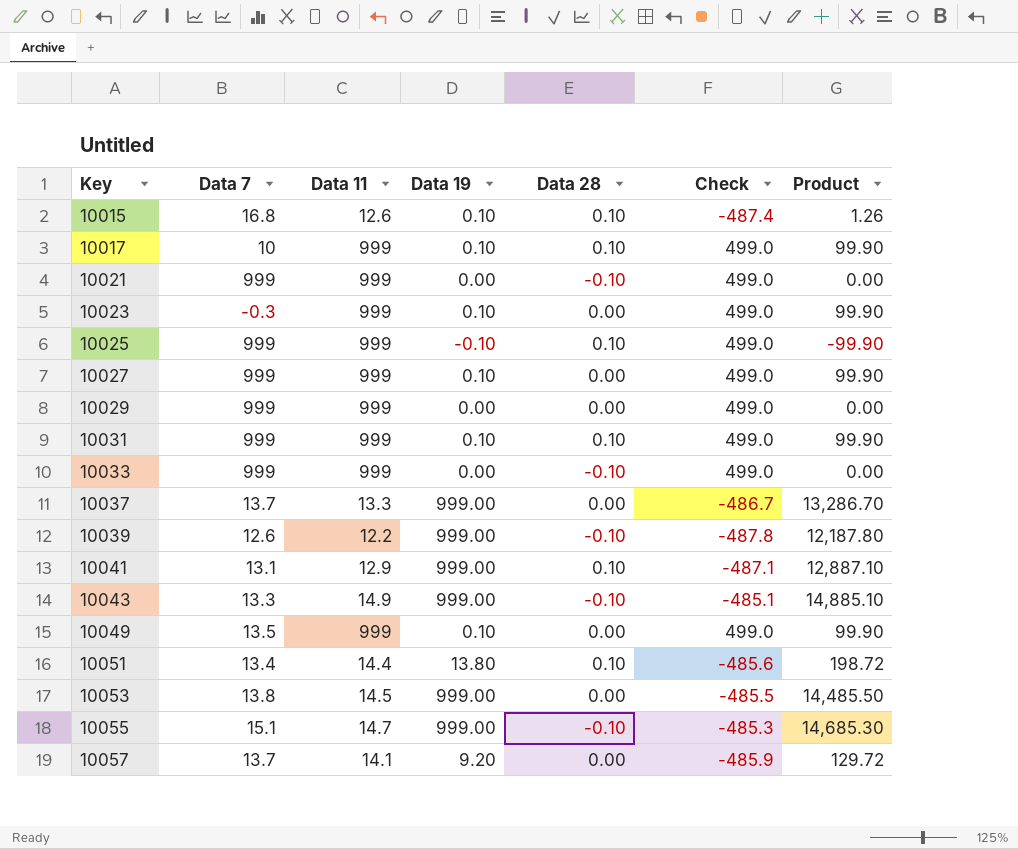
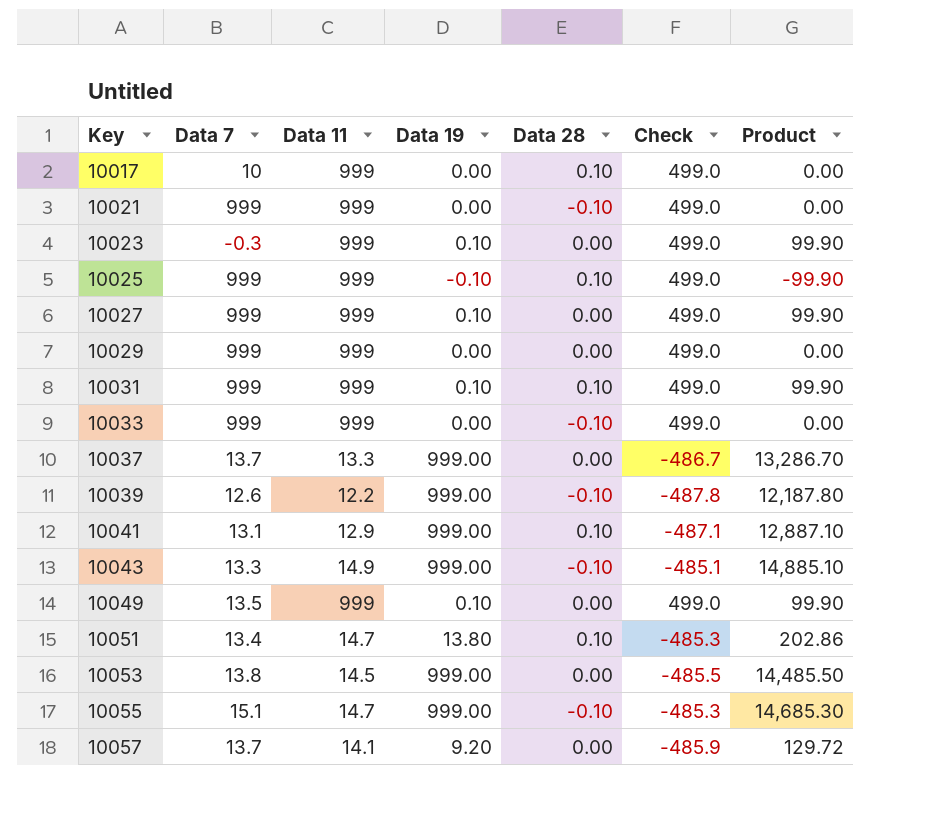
row 10015: 16.8 | 12.6 | 0.10 | 0.10 | -487.4 | 1.26 -> none
10017 | Data 19: 0.10 -> 0.00
10017 | Product: 99.90 -> 0.00
10051 | Data 11: 14.4 -> 14.7
10051 | Check: -485.6 -> -485.3
10051 | Product: 198.72 -> 202.86

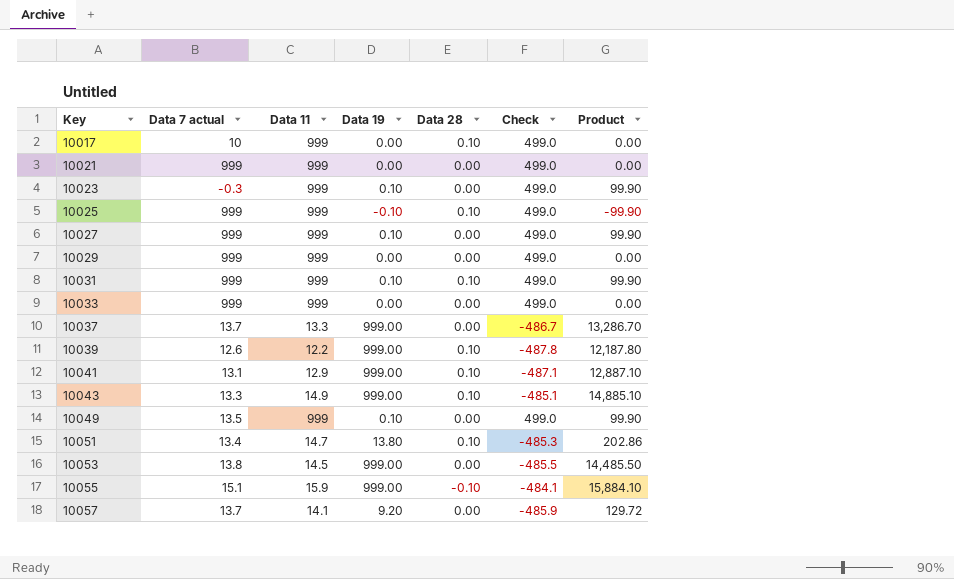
column name: Data 7 -> Data 7 actual
10021 | Data 28: -0.10 -> 0.00
10033 | Data 28: -0.10 -> 0.00
10039 | Data 28: -0.10 -> 0.10
10043 | Data 28: -0.10 -> 0.10
10055 | Data 11: 14.7 -> 15.9
10055 | Check: -485.3 -> -484.1
10055 | Product: 14,685.30 -> 15,884.10

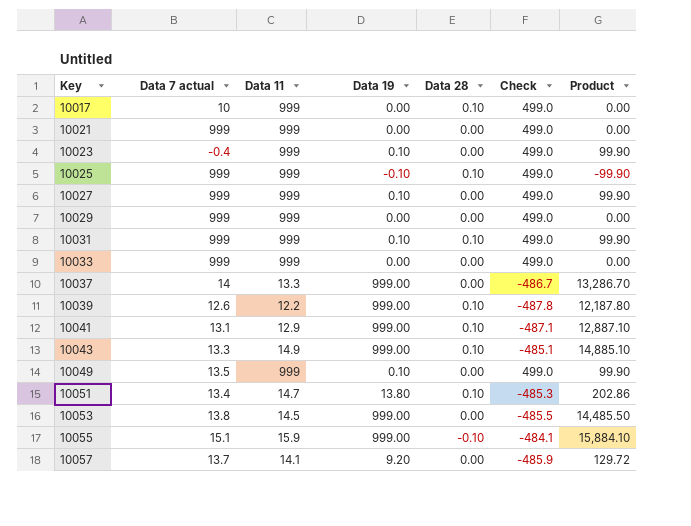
10023 | Data 7 actual: -0.3 -> -0.4
10037 | Data 7 actual: 13.7 -> 14

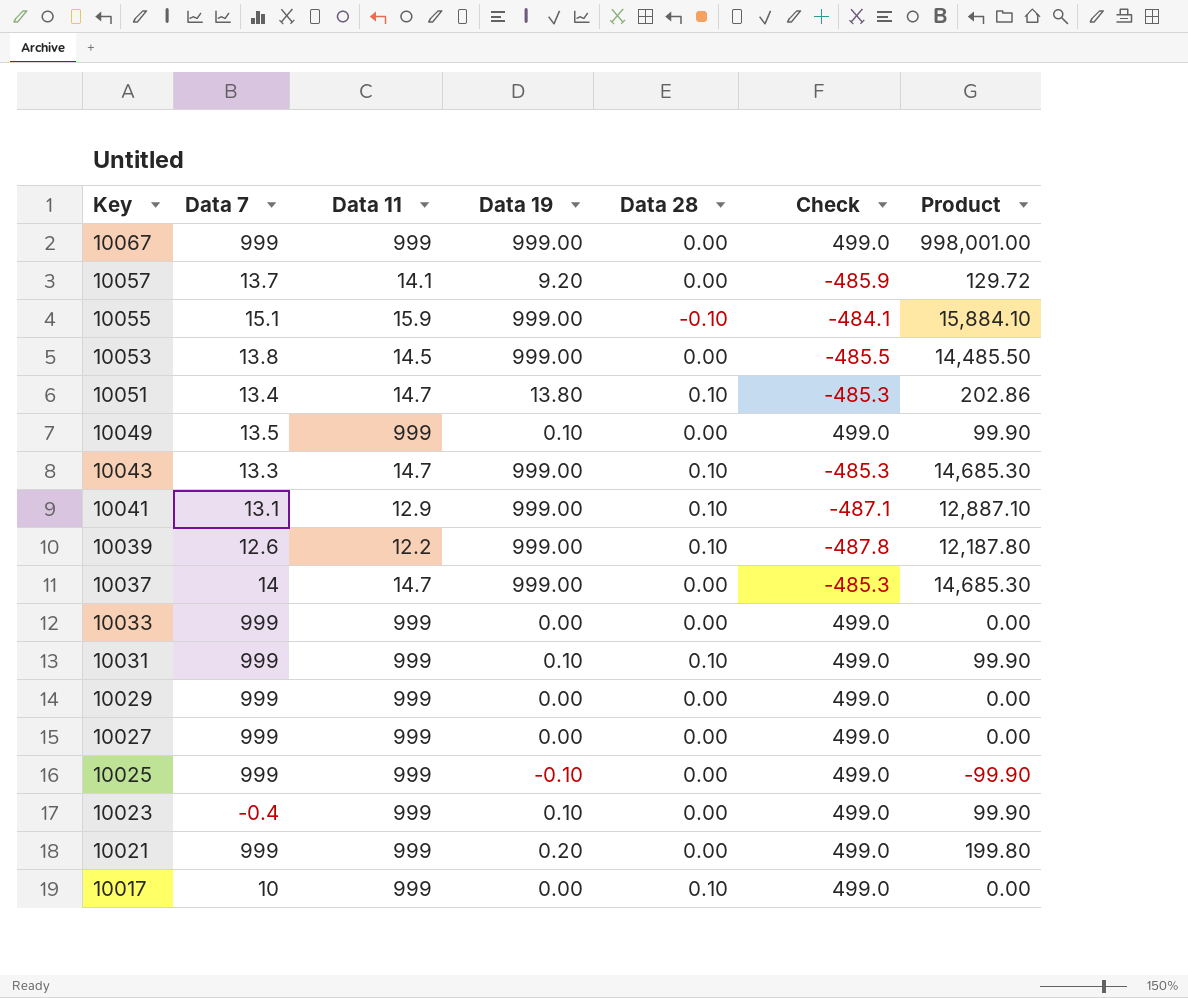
row order: Key ascending -> Key descending
column name: Data 7 actual -> Data 7
row 10067: none -> 999 | 999 | 999.00 | 0.00 | 499.0 | 998,001.00
10043 | Data 11: 14.9 -> 14.7
10043 | Check: -485.1 -> -485.3
10043 | Product: 14,885.10 -> 14,685.30
10037 | Data 11: 13.3 -> 14.7
10037 | Check: -486.7 -> -485.3
10037 | Product: 13,286.70 -> 14,685.30
10027 | Data 19: 0.10 -> 0.00
10027 | Product: 99.90 -> 0.00
10025 | Data 28: 0.10 -> 0.00
10021 | Data 19: 0.00 -> 0.20
10021 | Product: 0.00 -> 199.80

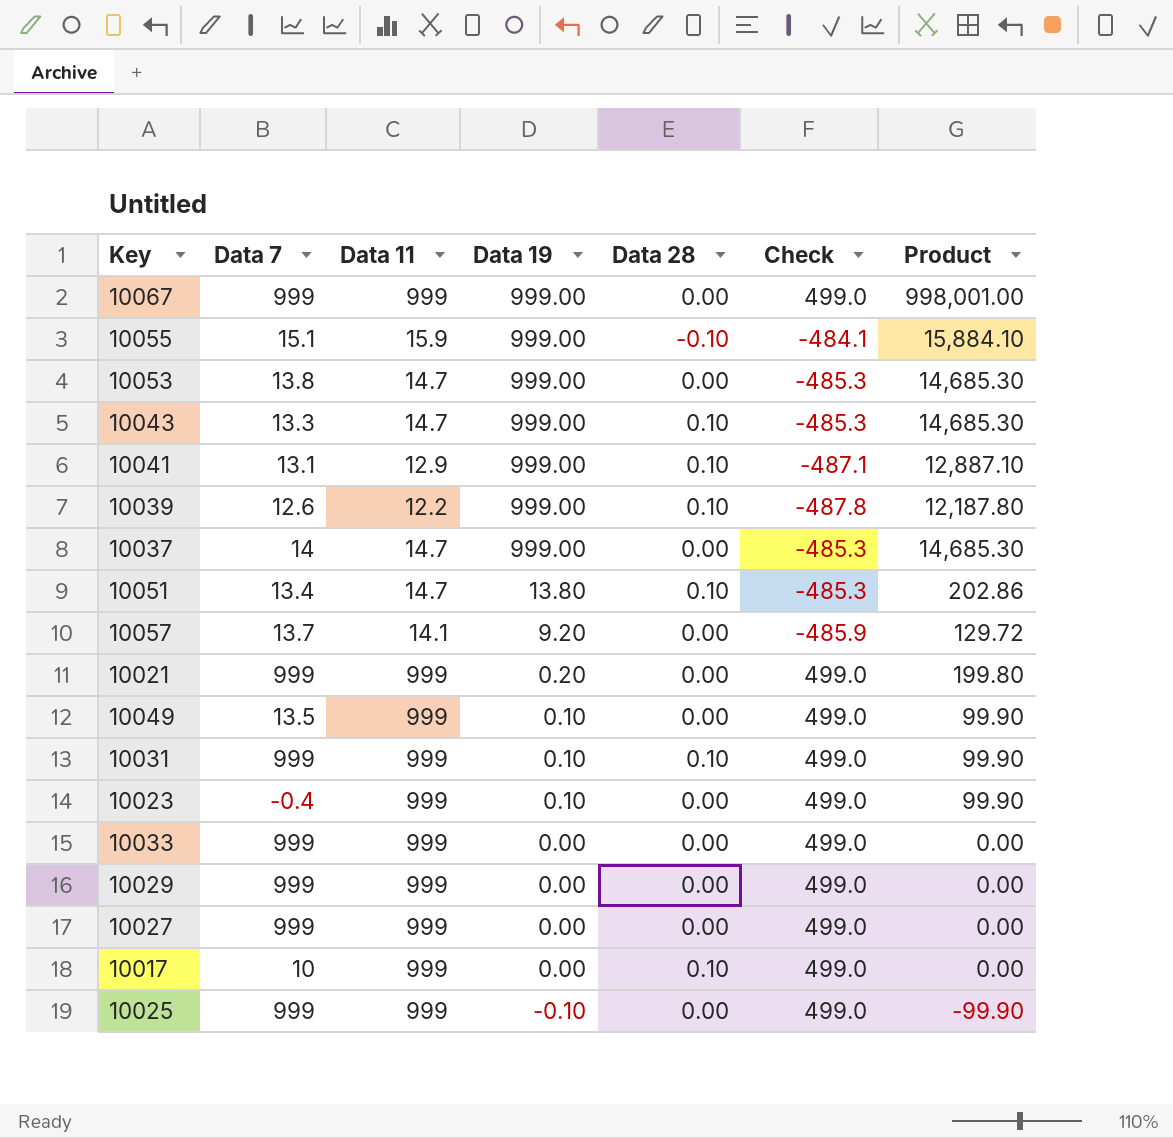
row order: Key descending -> Data 19 descending
10053 | Data 11: 14.5 -> 14.7
10053 | Check: -485.5 -> -485.3
10053 | Product: 14,485.50 -> 14,685.30

